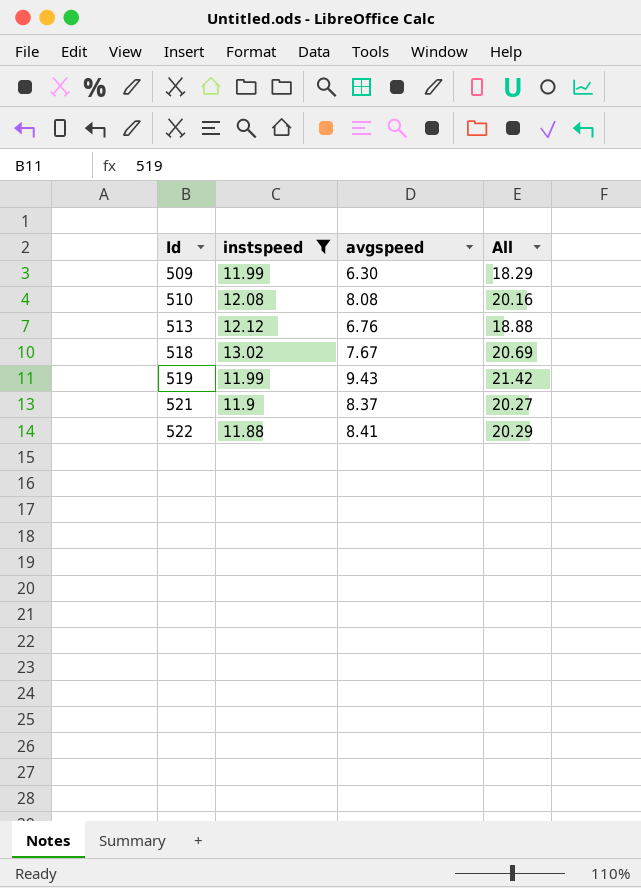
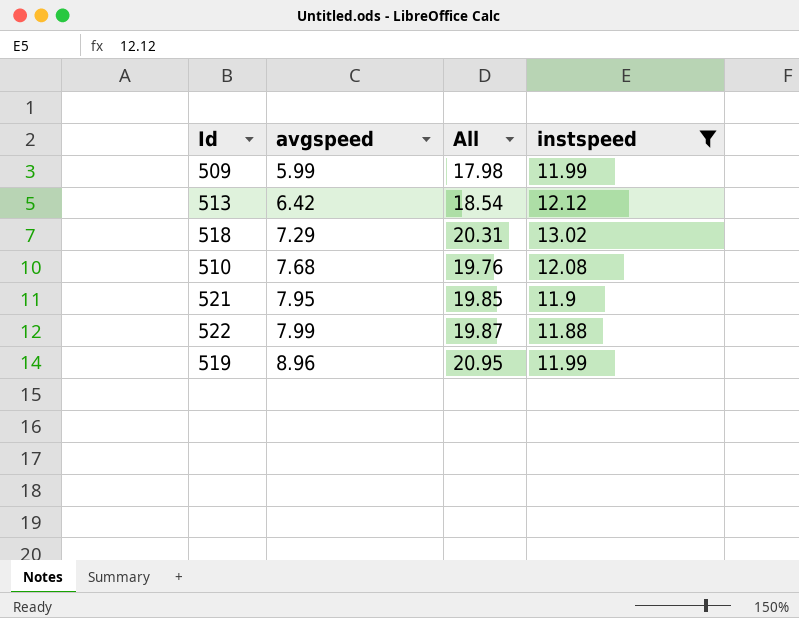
row order: Id ascending -> avgspeed ascending
column instspeed | position: 2 -> 4
509 | avgspeed: 6.30 -> 5.99
509 | All: 18.29 -> 17.98
513 | avgspeed: 6.76 -> 6.42
513 | All: 18.88 -> 18.54
518 | avgspeed: 7.67 -> 7.29
518 | All: 20.69 -> 20.31
510 | avgspeed: 8.08 -> 7.68
510 | All: 20.16 -> 19.76
521 | avgspeed: 8.37 -> 7.95
521 | All: 20.27 -> 19.85
522 | avgspeed: 8.41 -> 7.99
522 | All: 20.29 -> 19.87
519 | avgspeed: 9.43 -> 8.96
519 | All: 21.42 -> 20.95

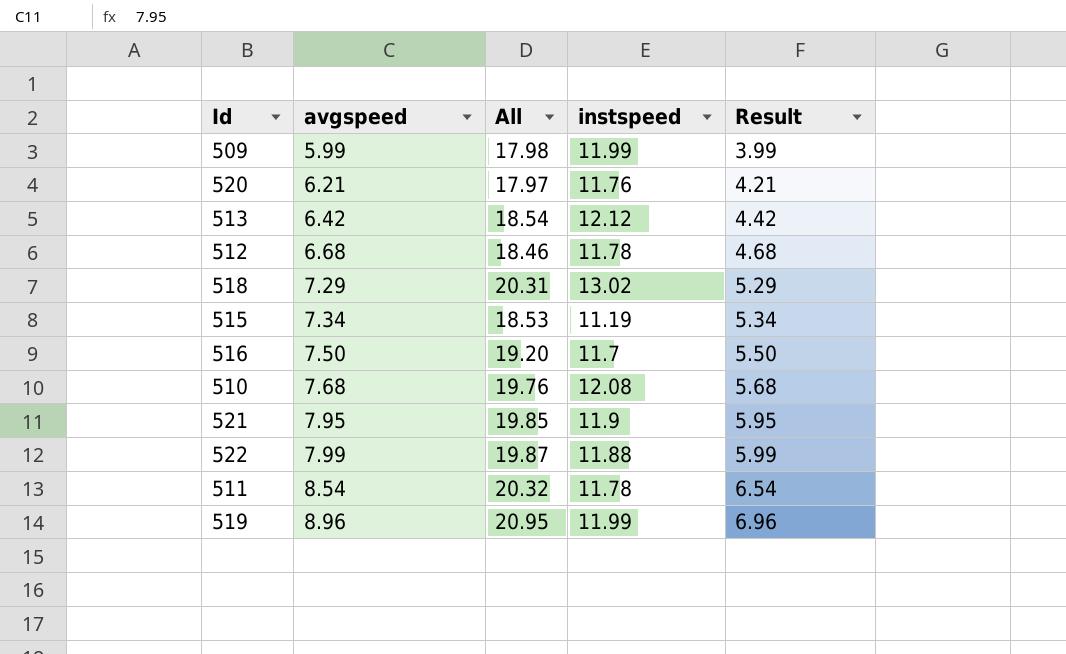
filter: instspeed >= 11.88 -> none
column Result | formula: none -> [avgspeed] - 2

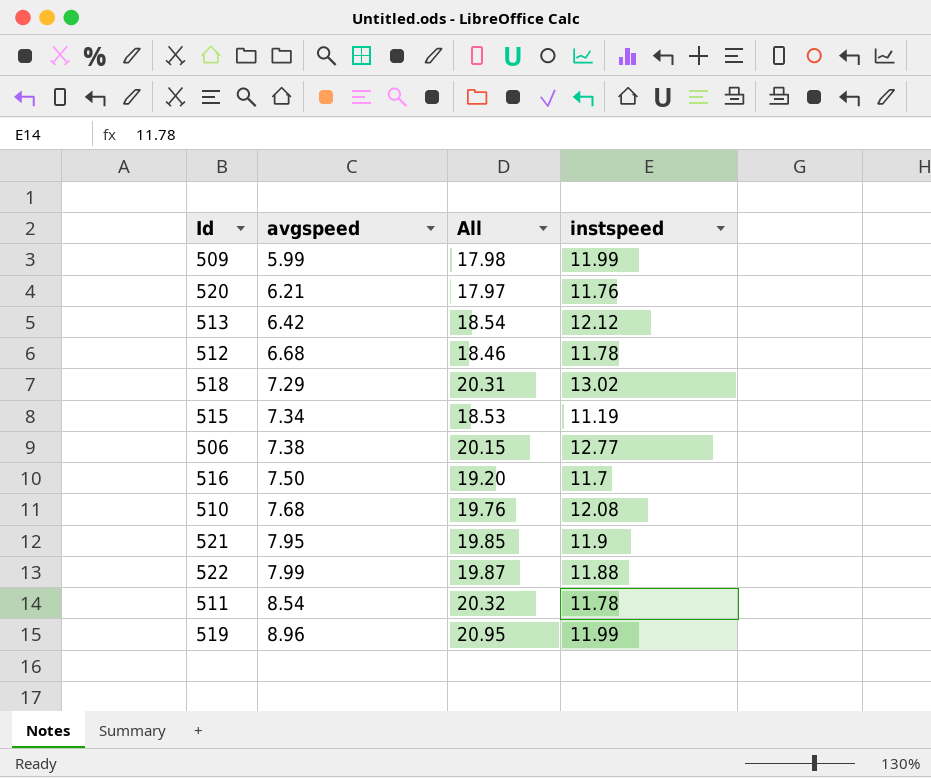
column Result | formula: [avgspeed] - 2 -> none
row 506: none -> 7.38 | 20.15 | 12.77

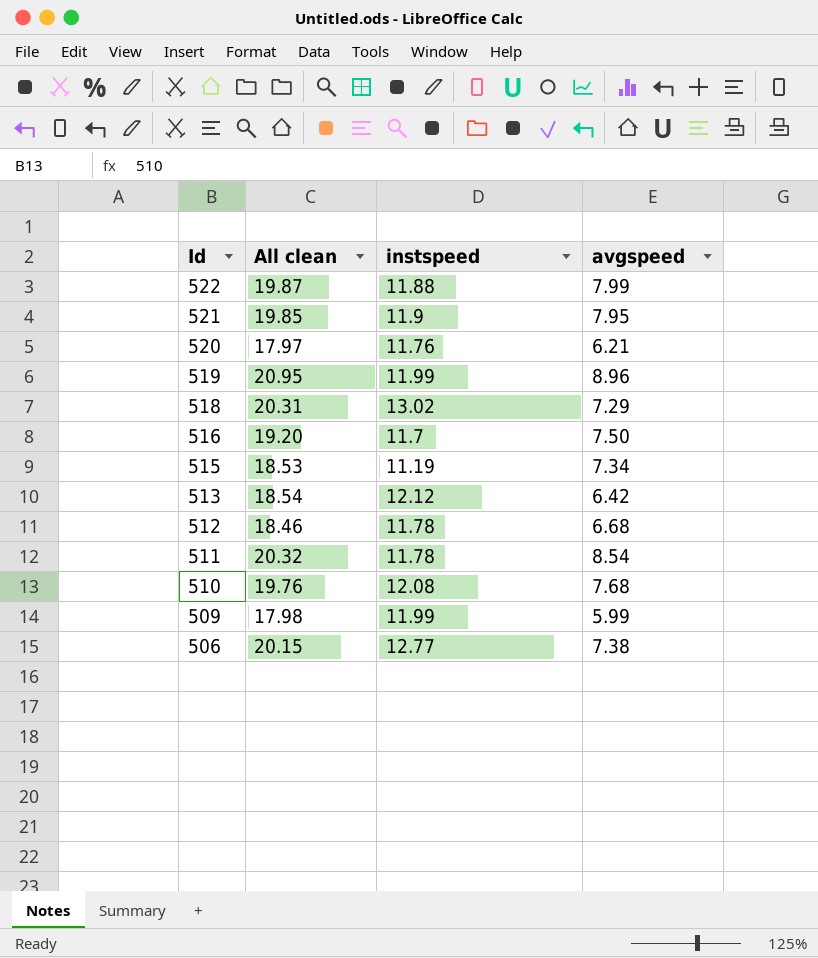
row order: avgspeed ascending -> Id descending
column name: All -> All clean
column avgspeed | position: 2 -> 4

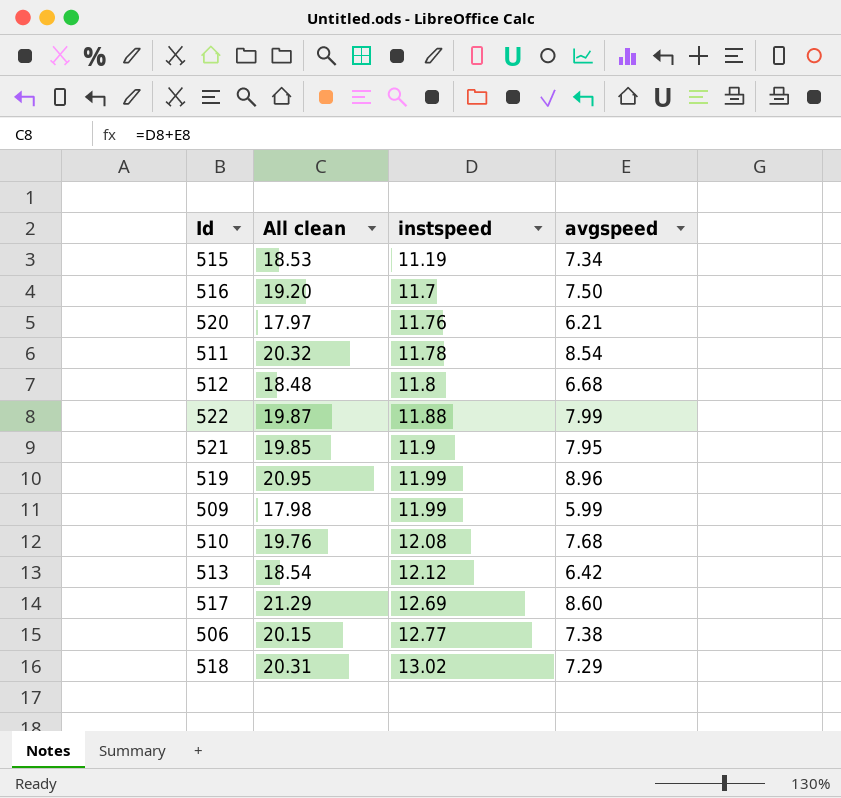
row order: Id descending -> instspeed ascending
512 | All clean: 18.46 -> 18.48
512 | instspeed: 11.78 -> 11.8
row 517: none -> 21.29 | 12.69 | 8.60

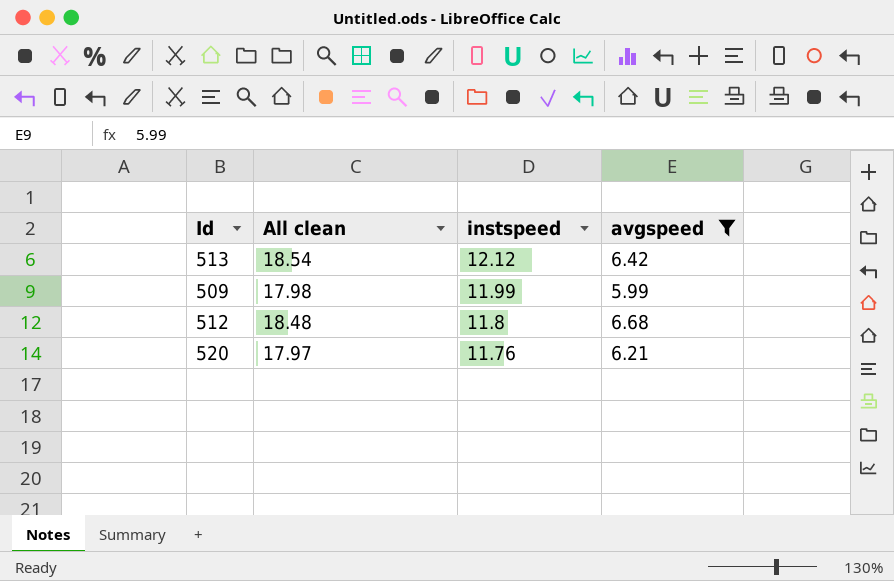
filter: none -> avgspeed <= 6.68
row order: instspeed ascending -> instspeed descending

